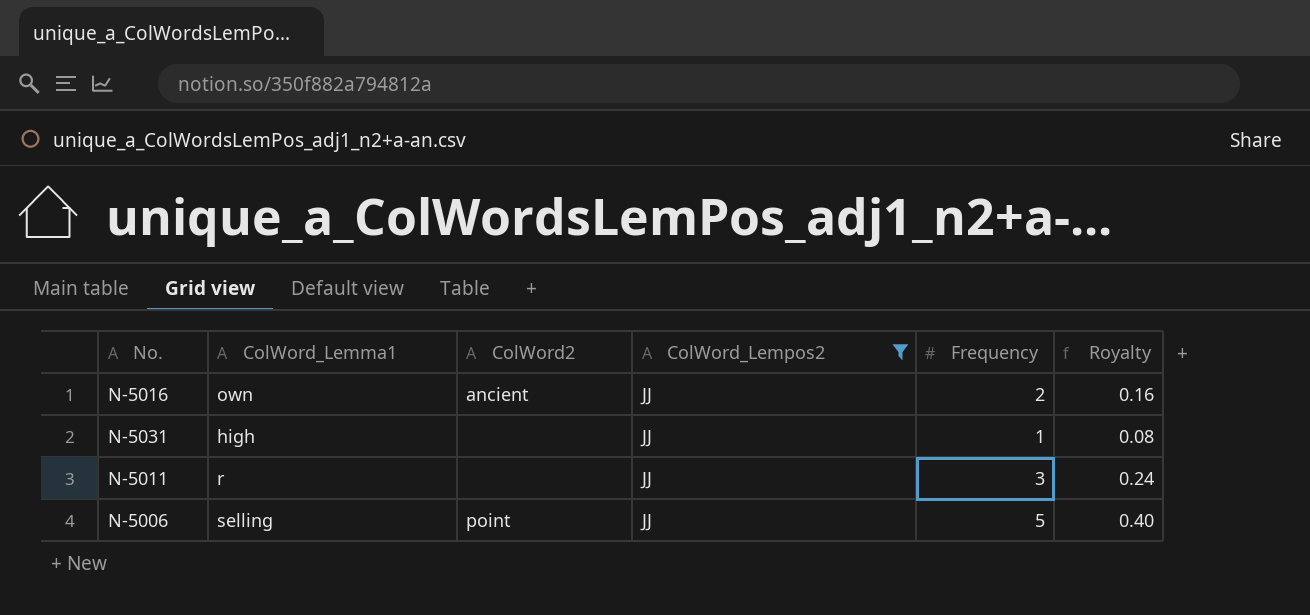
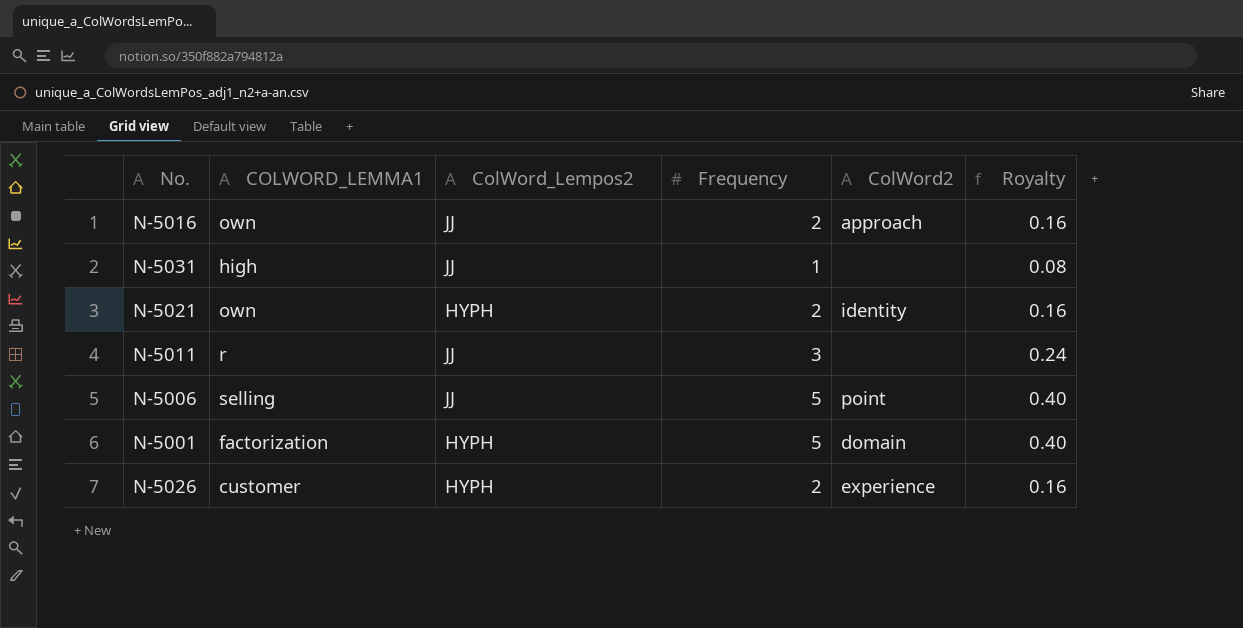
filter: ColWord_Lempos2 = JJ -> none
column name: ColWord_Lemma1 -> COLWORD_LEMMA1
column ColWord2 | position: 3 -> 5
N-5016 | ColWord2: ancient -> approach

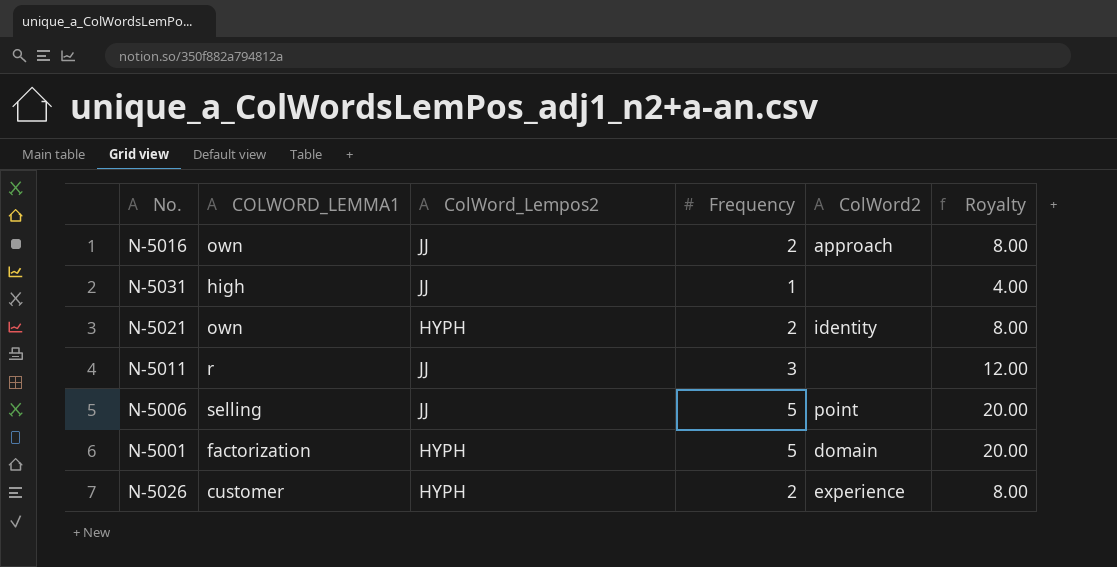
column Royalty | formula: [Frequency] * 0.08 -> [Frequency] * 4

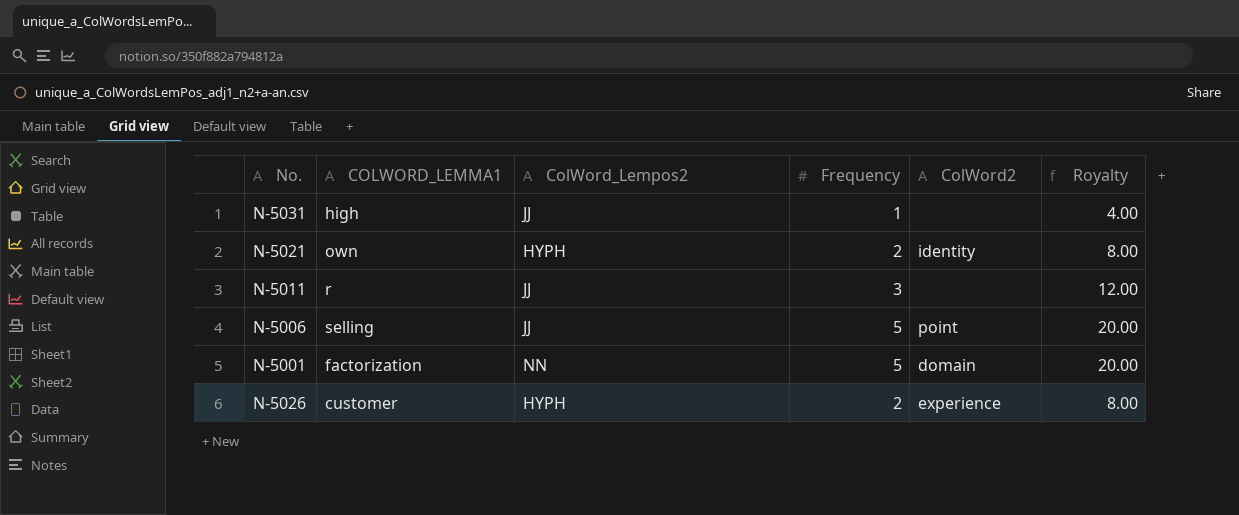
row N-5016: own | JJ | 2 | approach | 8.00 -> none
N-5001 | ColWord_Lempos2: HYPH -> NN

